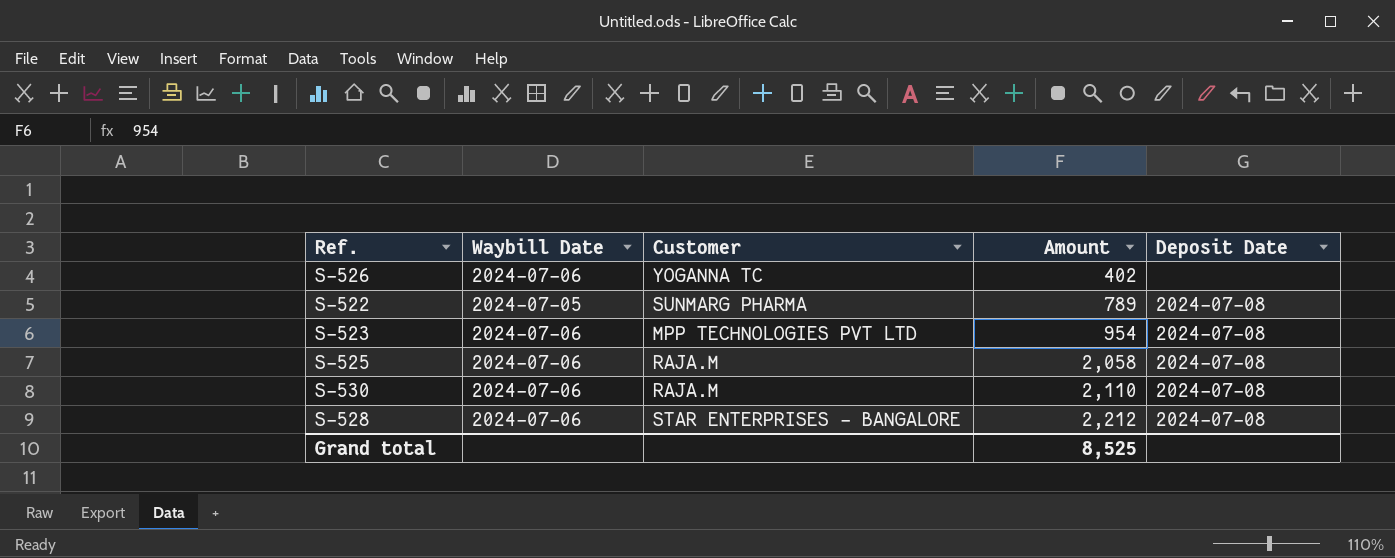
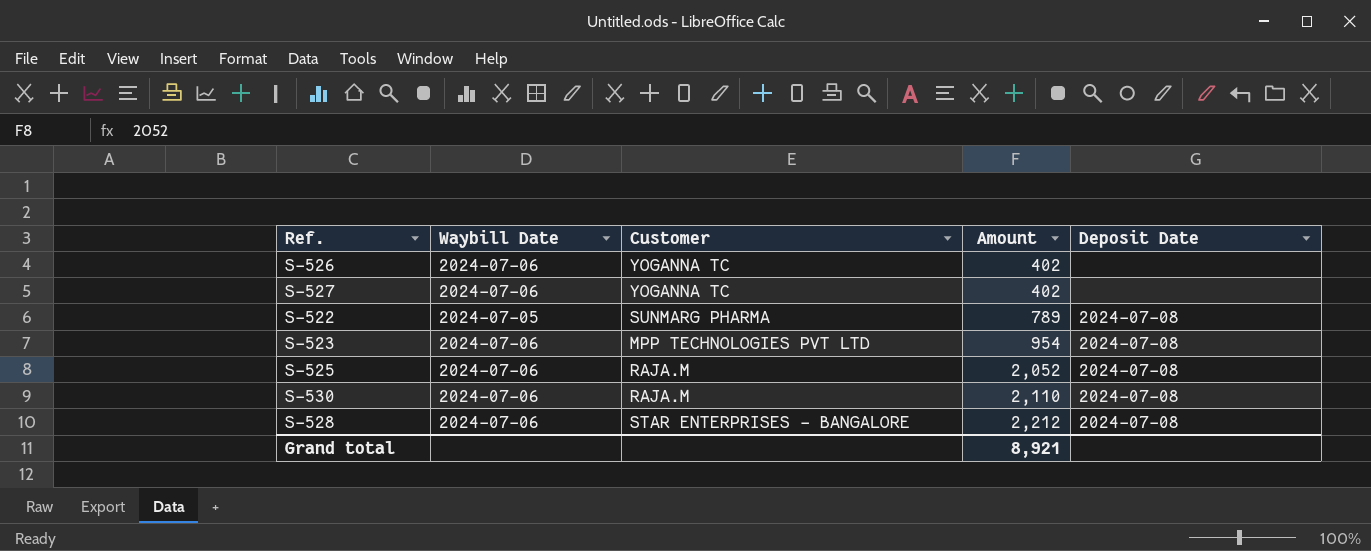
row S-527: none -> 2024-07-06 | YOGANNA TC | 402 | none
S-525 | Amount: 2,058 -> 2,052
Grand total | Amount: 8,525 -> 8,921

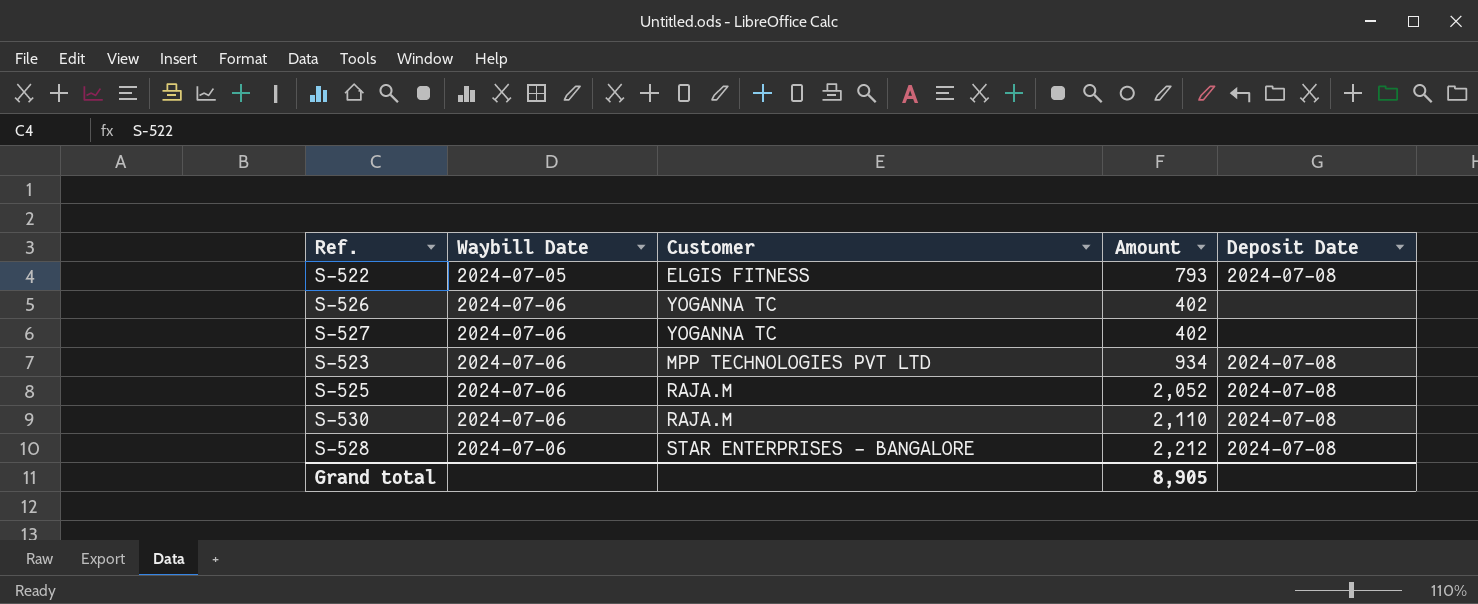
row order: Amount ascending -> Waybill Date ascending
S-522 | Customer: SUNMARG PHARMA -> ELGIS FITNESS
S-522 | Amount: 789 -> 793
S-523 | Amount: 954 -> 934
Grand total | Amount: 8,921 -> 8,905

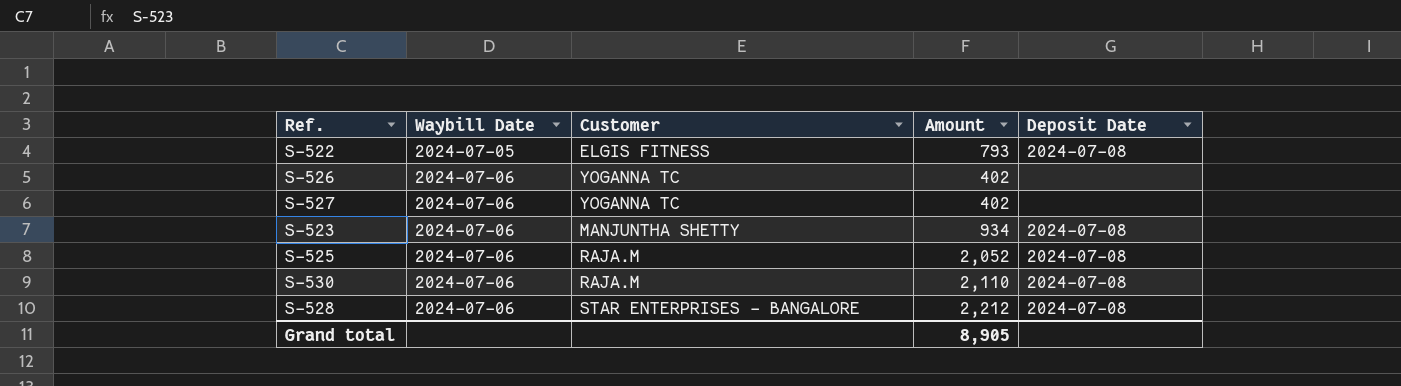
S-523 | Customer: MPP TECHNOLOGIES PVT LTD -> MANJUNTHA SHETTY

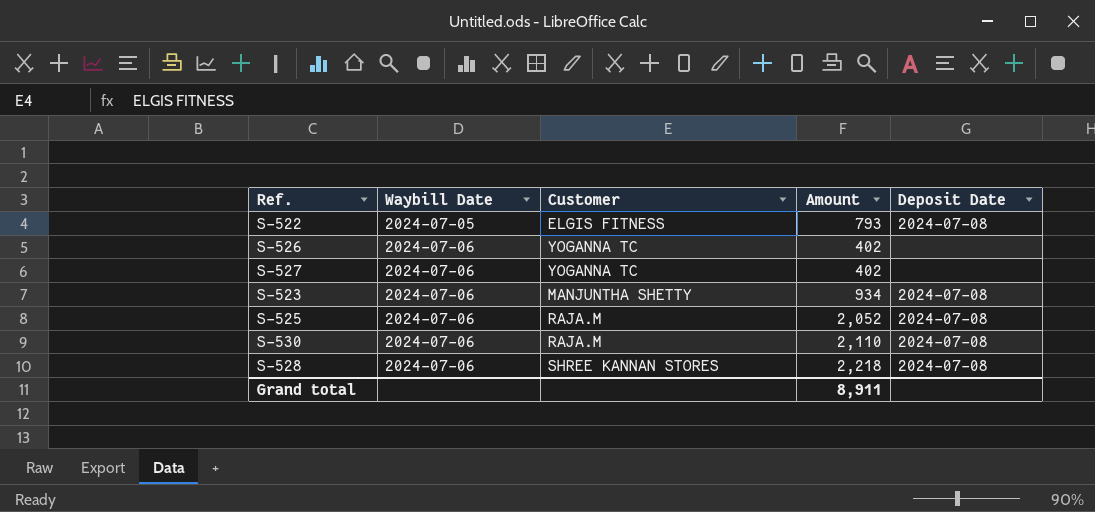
S-528 | Customer: STAR ENTERPRISES - BANGALORE -> SHREE KANNAN STORES
S-528 | Amount: 2,212 -> 2,218
Grand total | Amount: 8,905 -> 8,911

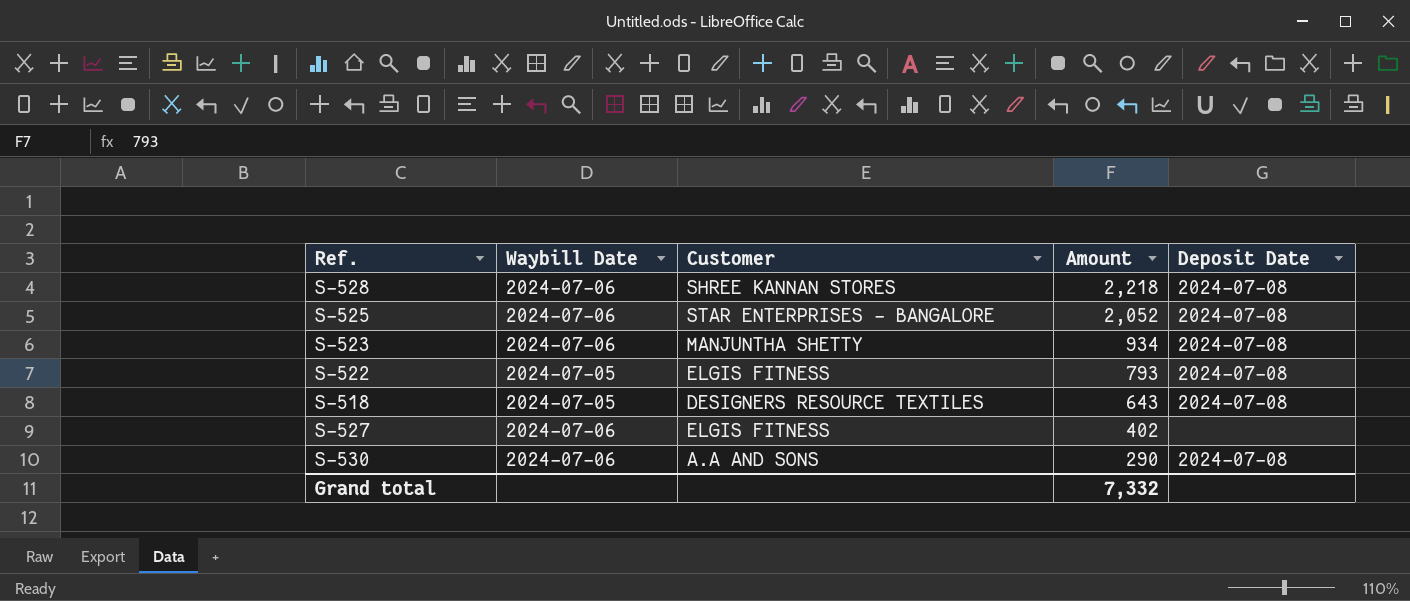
row order: Waybill Date ascending -> Amount descending
row S-526: 2024-07-06 | YOGANNA TC | 402 | none -> none
S-525 | Customer: RAJA.M -> STAR ENTERPRISES - BANGALORE
row S-518: none -> 2024-07-05 | DESIGNERS RESOURCE TEXTILES | 643 | 2024-07-08
S-527 | Customer: YOGANNA TC -> ELGIS FITNESS
S-530 | Customer: RAJA.M -> A.A AND SONS
S-530 | Amount: 2,110 -> 290
Grand total | Amount: 8,911 -> 7,332

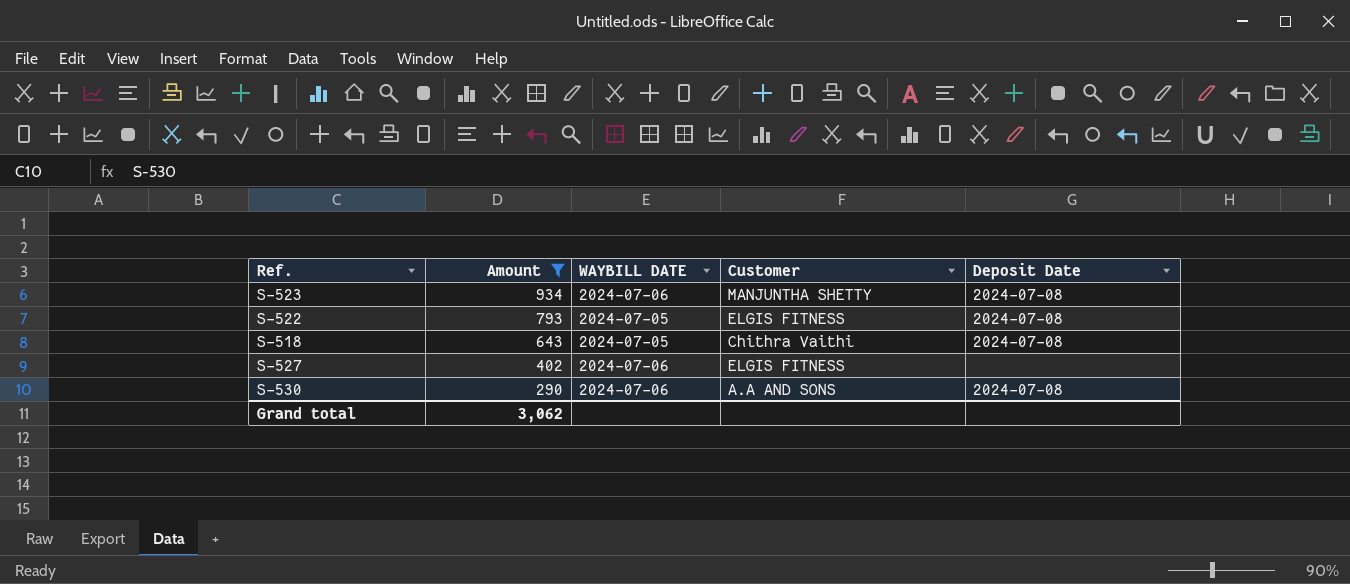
filter: none -> Amount <= 934
column Amount | position: 4 -> 2
column name: Waybill Date -> WAYBILL DATE
S-518 | Customer: DESIGNERS RESOURCE TEXTILES -> Chithra Vaithi
Grand total | Amount: 7,332 -> 3,062

